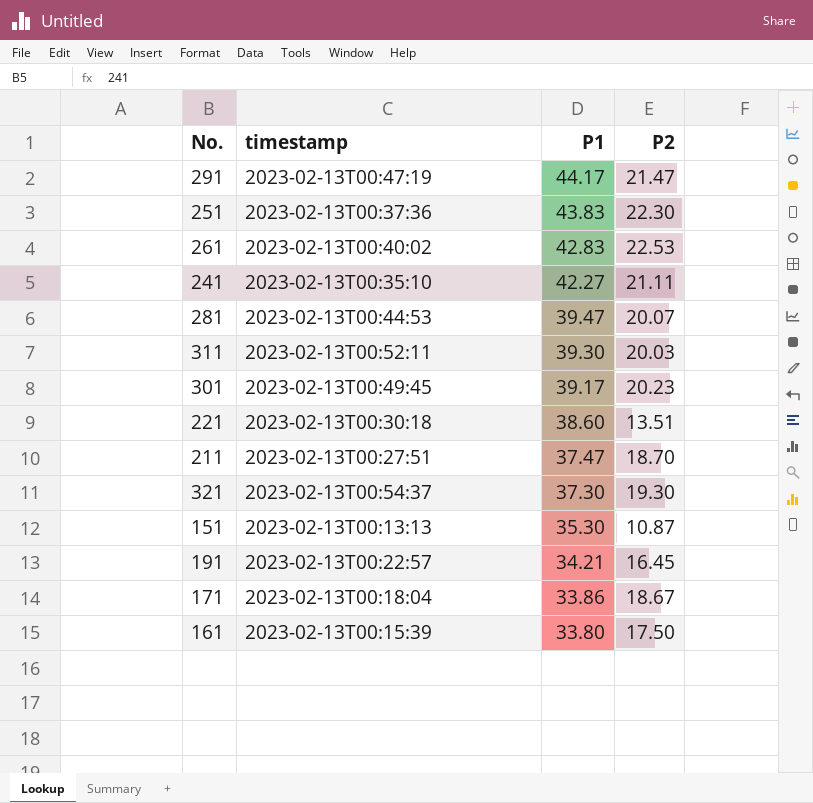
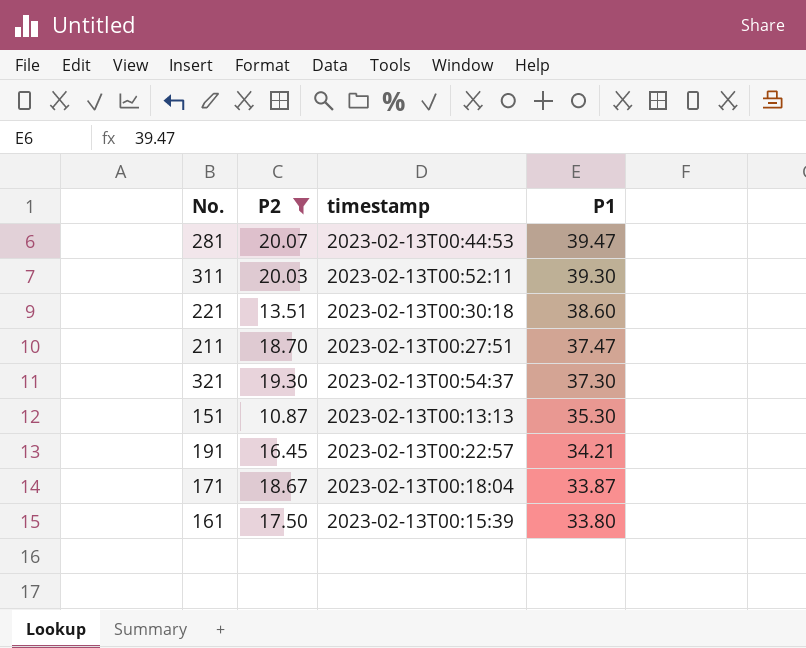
filter: none -> P2 <= 20.07
column P2 | position: 4 -> 2
171 | P1: 33.86 -> 33.87

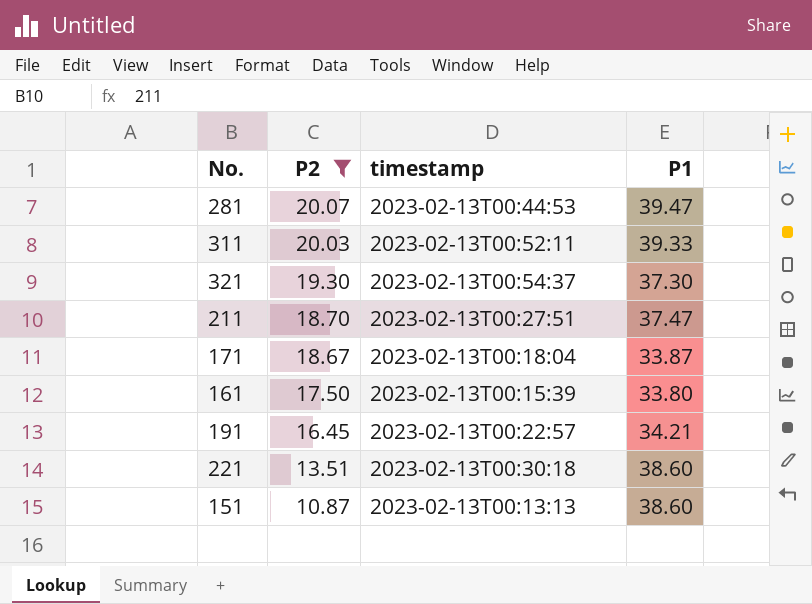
row order: P1 descending -> P2 descending
311 | P1: 39.30 -> 39.33
151 | P1: 35.30 -> 38.60

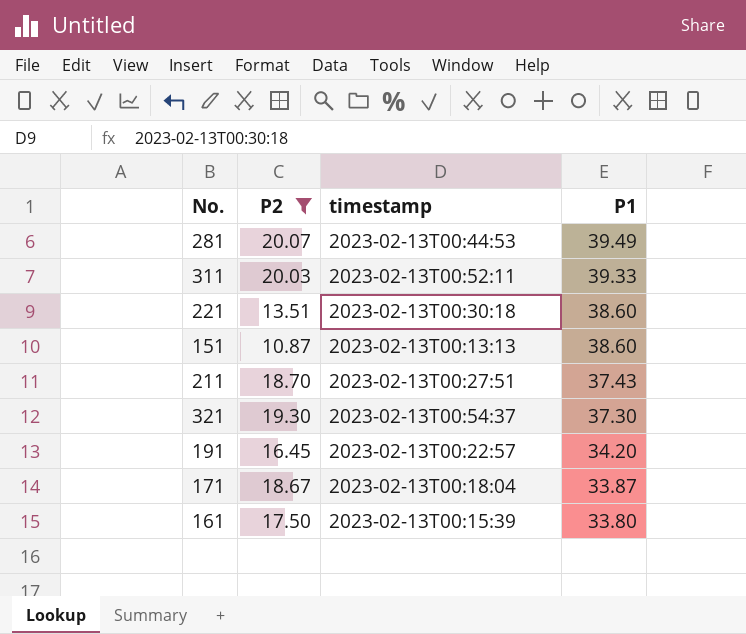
row order: P2 descending -> P1 descending
281 | P1: 39.47 -> 39.49
211 | P1: 37.47 -> 37.43
191 | P1: 34.21 -> 34.20

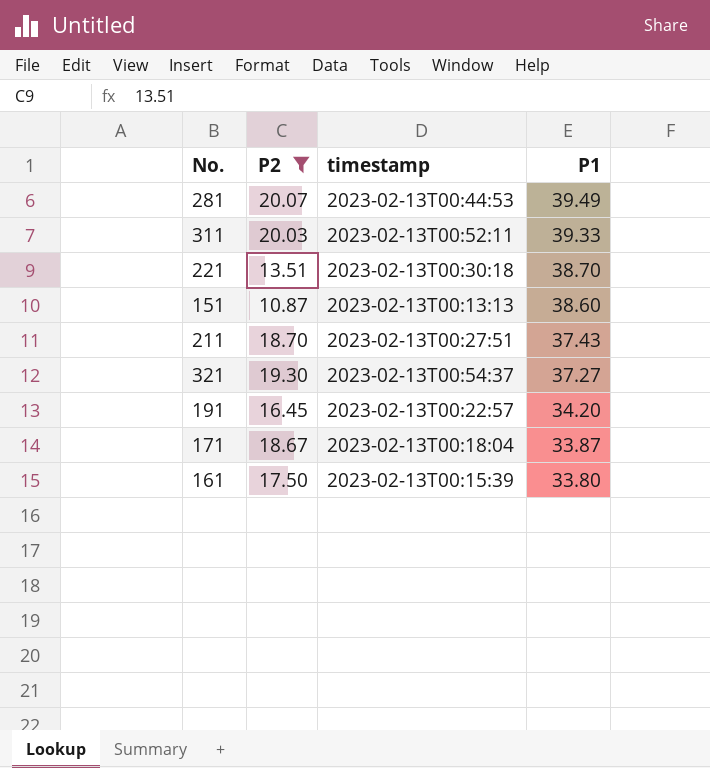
221 | P1: 38.60 -> 38.70
321 | P1: 37.30 -> 37.27

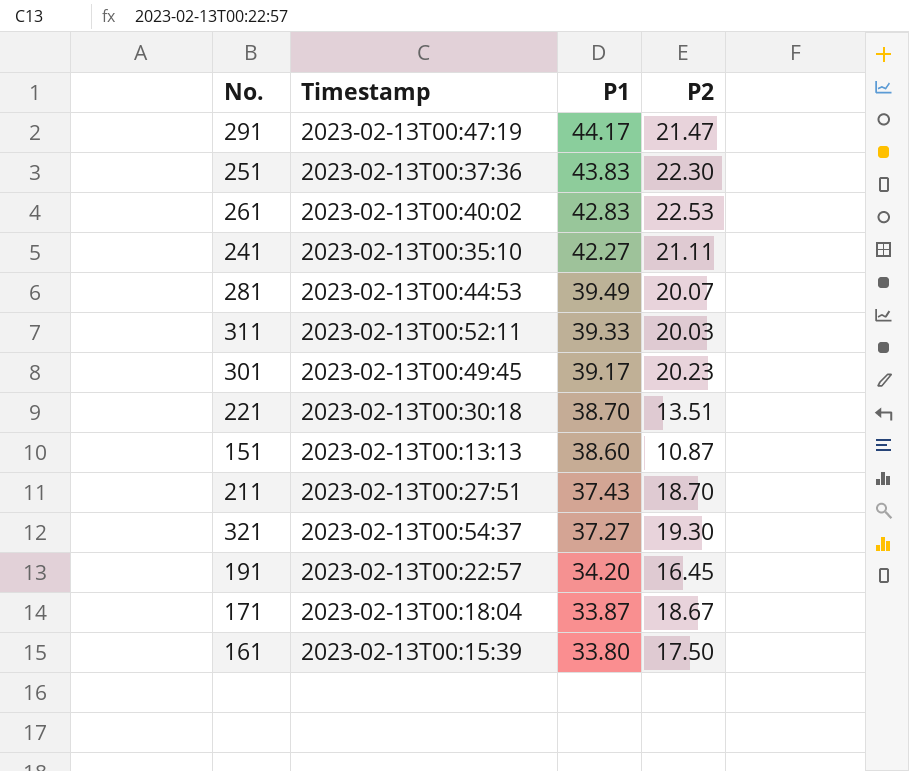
filter: P2 <= 20.07 -> none
column name: timestamp -> Timestamp
column P2 | position: 2 -> 4

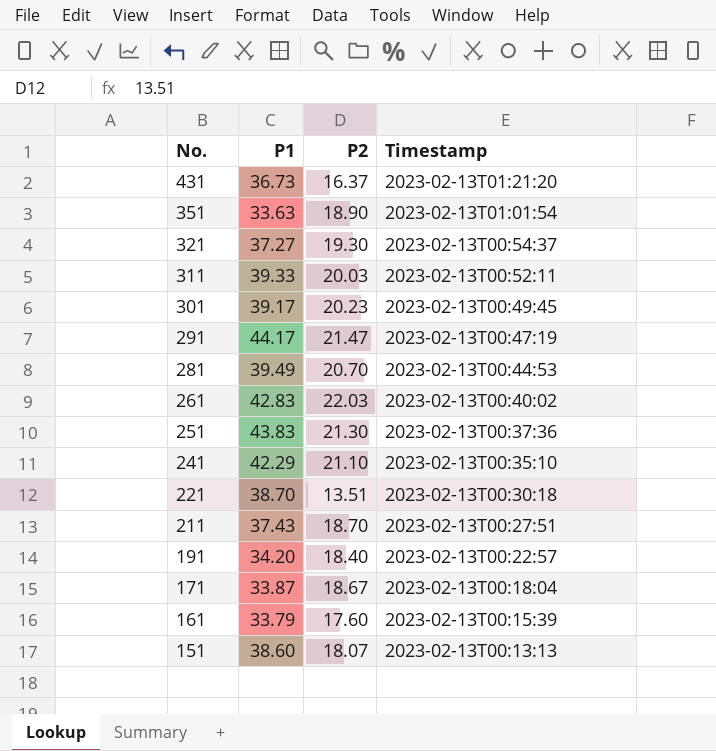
row order: P1 descending -> No. descending
column Timestamp | position: 2 -> 4
row 431: none -> 36.73 | 16.37 | 2023-02-13T01:21:20
row 351: none -> 33.63 | 18.90 | 2023-02-13T01:01:54
281 | P2: 20.07 -> 20.70
261 | P2: 22.53 -> 22.03
251 | P2: 22.30 -> 21.30
241 | P1: 42.27 -> 42.29
241 | P2: 21.11 -> 21.10
191 | P2: 16.45 -> 18.40
161 | P1: 33.80 -> 33.79
161 | P2: 17.50 -> 17.60
151 | P2: 10.87 -> 18.07

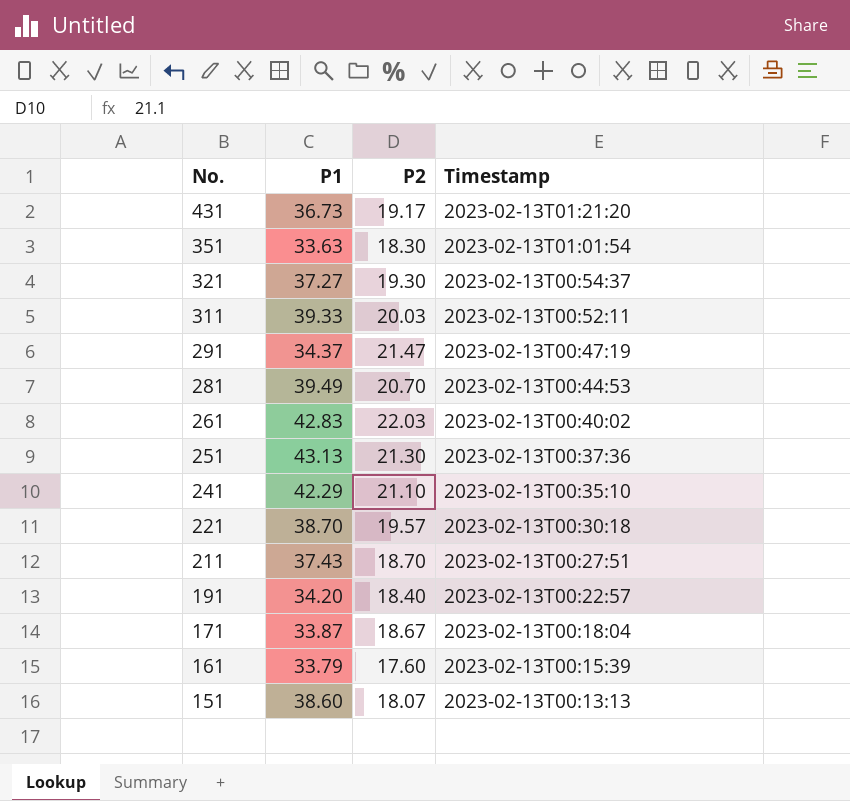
row 301: 39.17 | 20.23 | 2023-02-13T00:49:45 -> none
431 | P2: 16.37 -> 19.17
351 | P2: 18.90 -> 18.30
291 | P1: 44.17 -> 34.37
251 | P1: 43.83 -> 43.13
221 | P2: 13.51 -> 19.57

